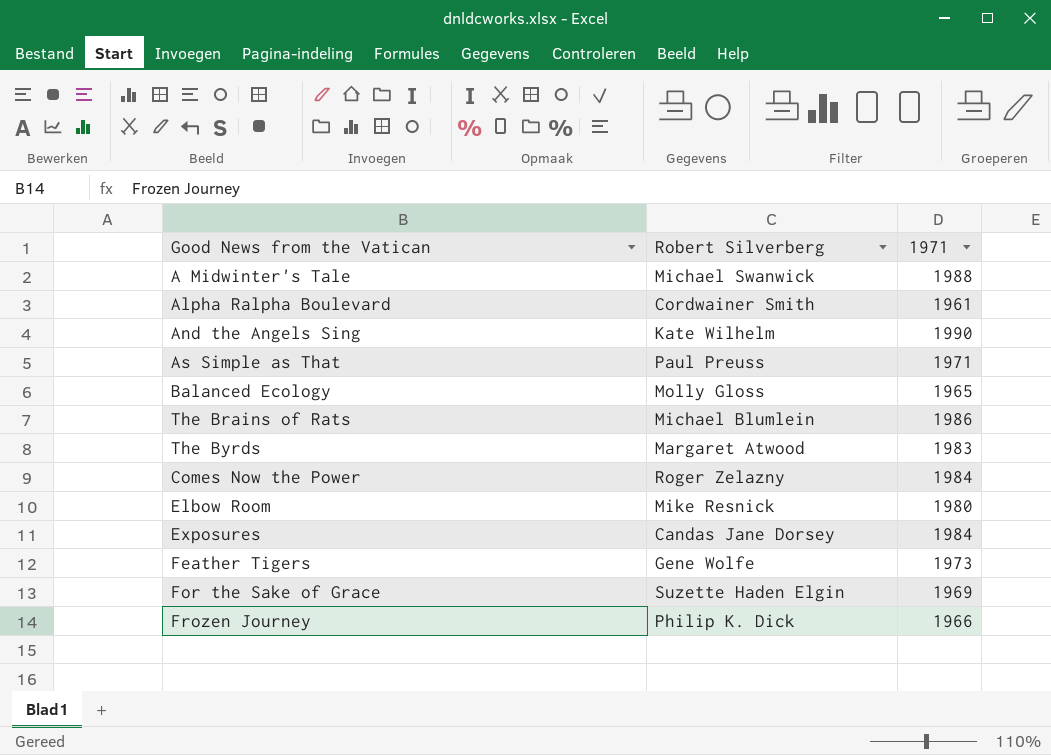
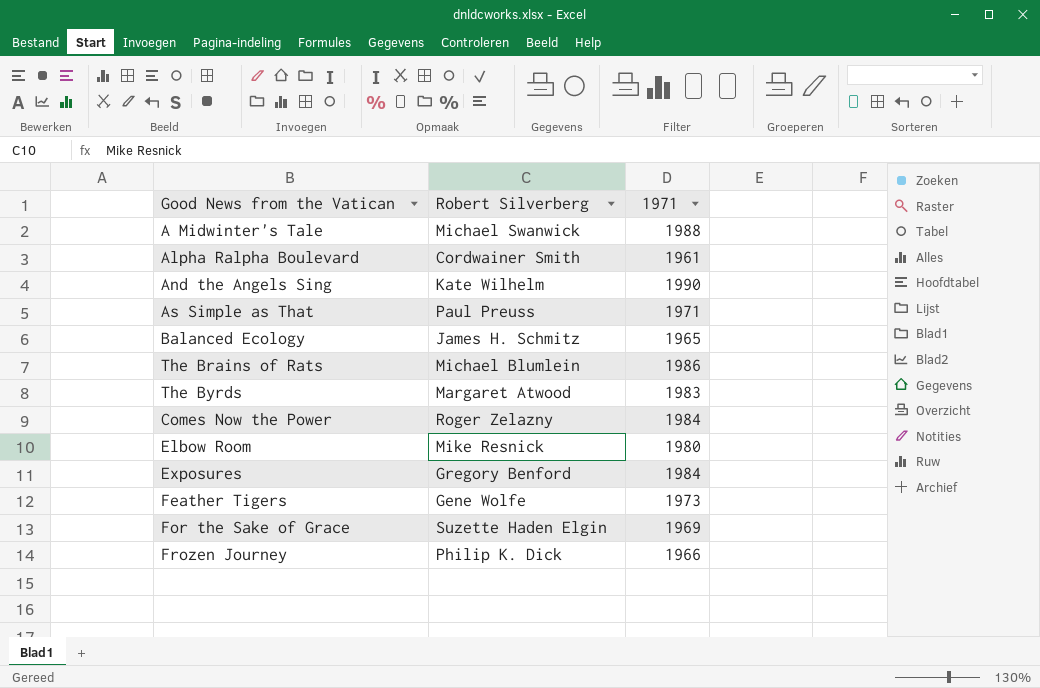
Balanced Ecology | Robert Silverberg: Molly Gloss -> James H. Schmitz
Exposures | Robert Silverberg: Candas Jane Dorsey -> Gregory Benford

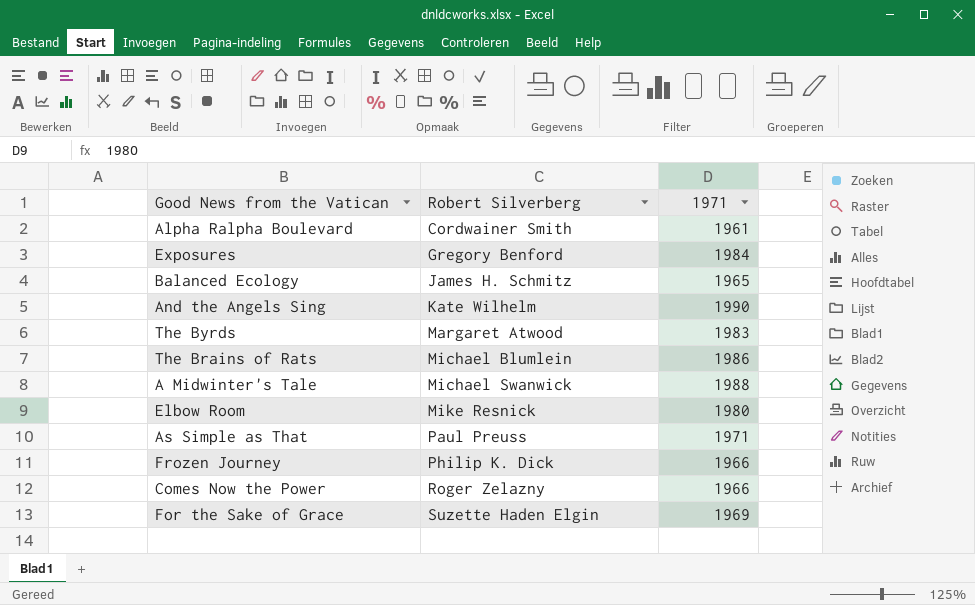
row order: none -> Robert Silverberg ascending
row Feather Tigers: Gene Wolfe | 1973 -> none
Comes Now the Power | 1971: 1984 -> 1966

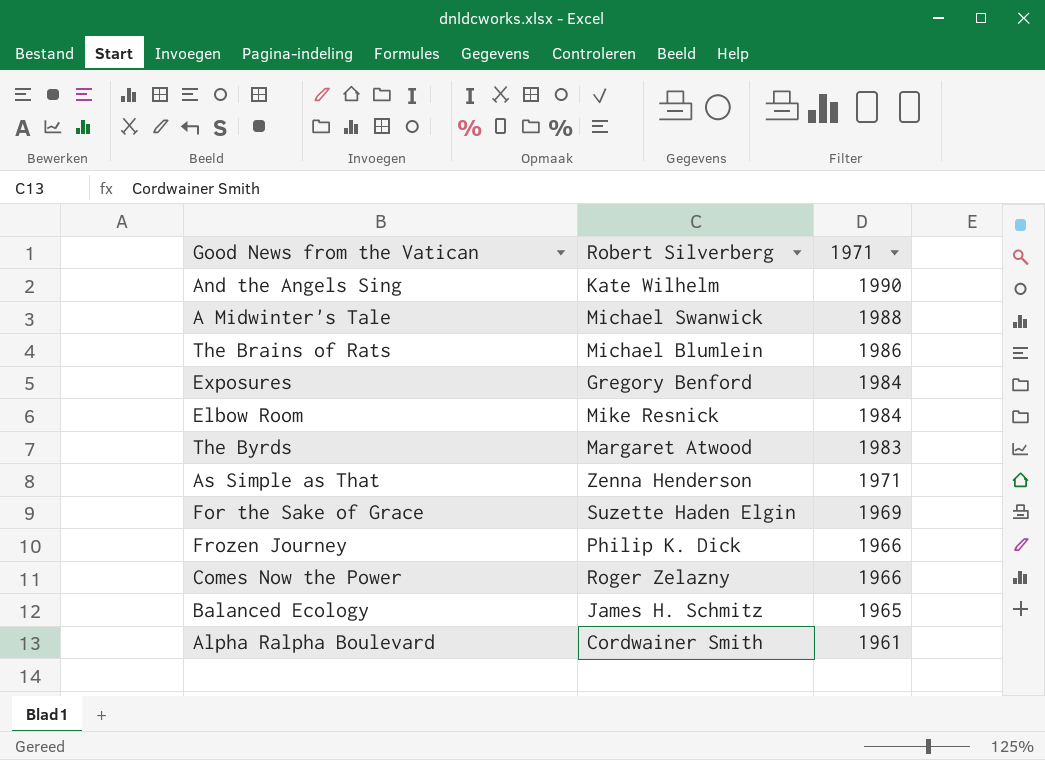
row order: Robert Silverberg ascending -> 1971 descending
Elbow Room | 1971: 1980 -> 1984
As Simple as That | Robert Silverberg: Paul Preuss -> Zenna Henderson

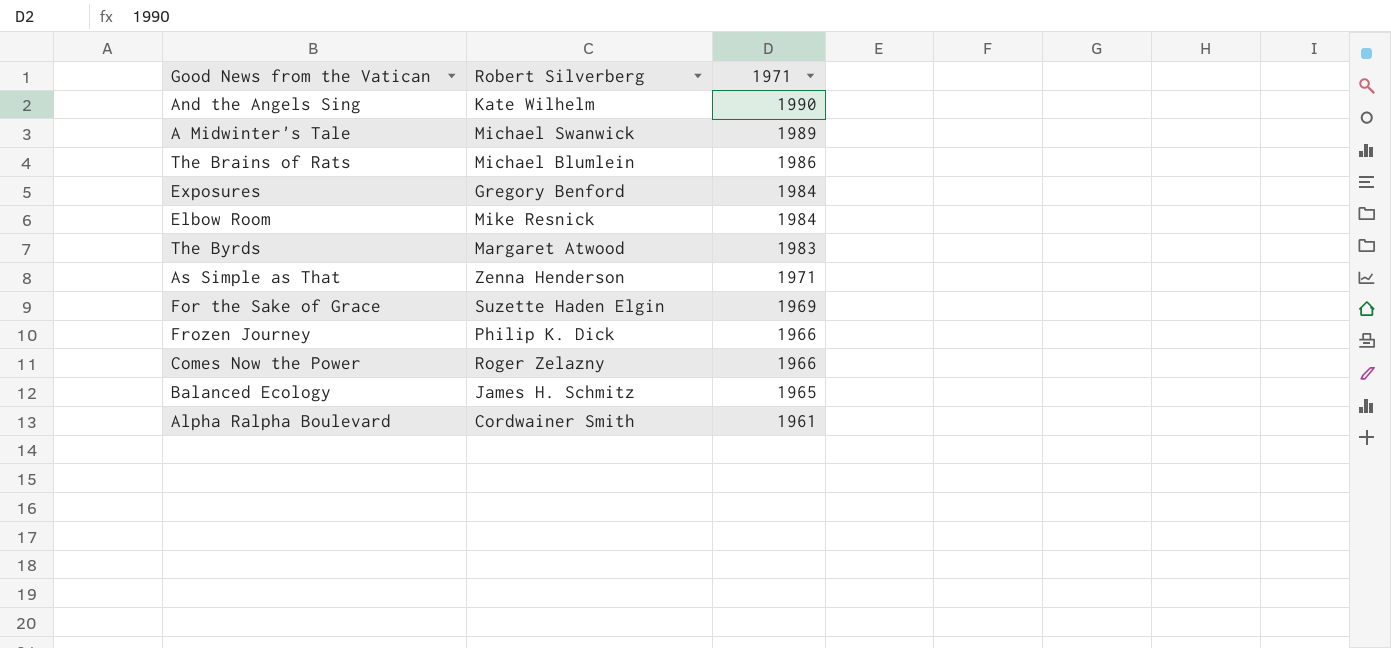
A Midwinter's Tale | 1971: 1988 -> 1989

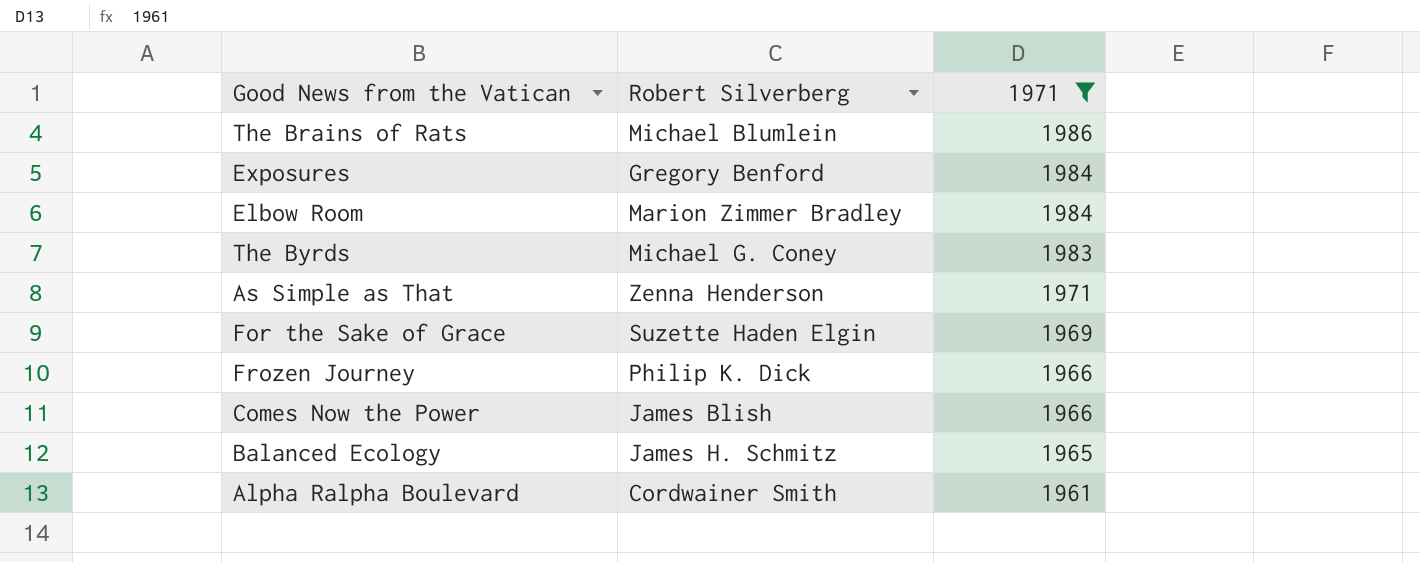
filter: none -> 1971 <= 1986
Elbow Room | Robert Silverberg: Mike Resnick -> Marion Zimmer Bradley
The Byrds | Robert Silverberg: Margaret Atwood -> Michael G. Coney
Comes Now the Power | Robert Silverberg: Roger Zelazny -> James Blish

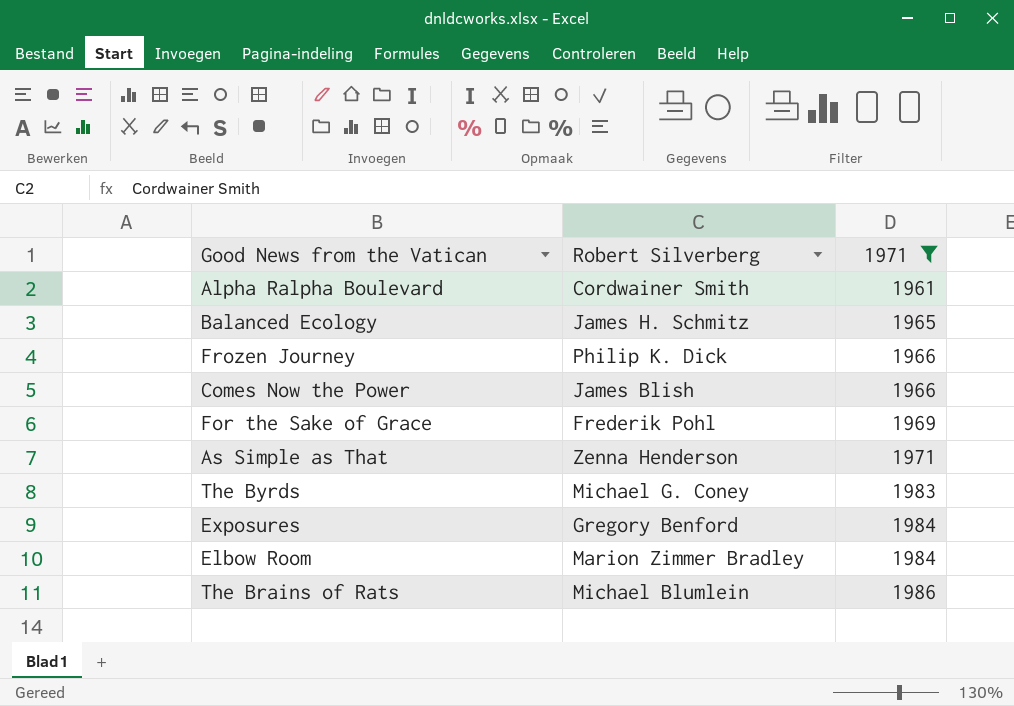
row order: 1971 descending -> 1971 ascending
For the Sake of Grace | Robert Silverberg: Suzette Haden Elgin -> Frederik Pohl

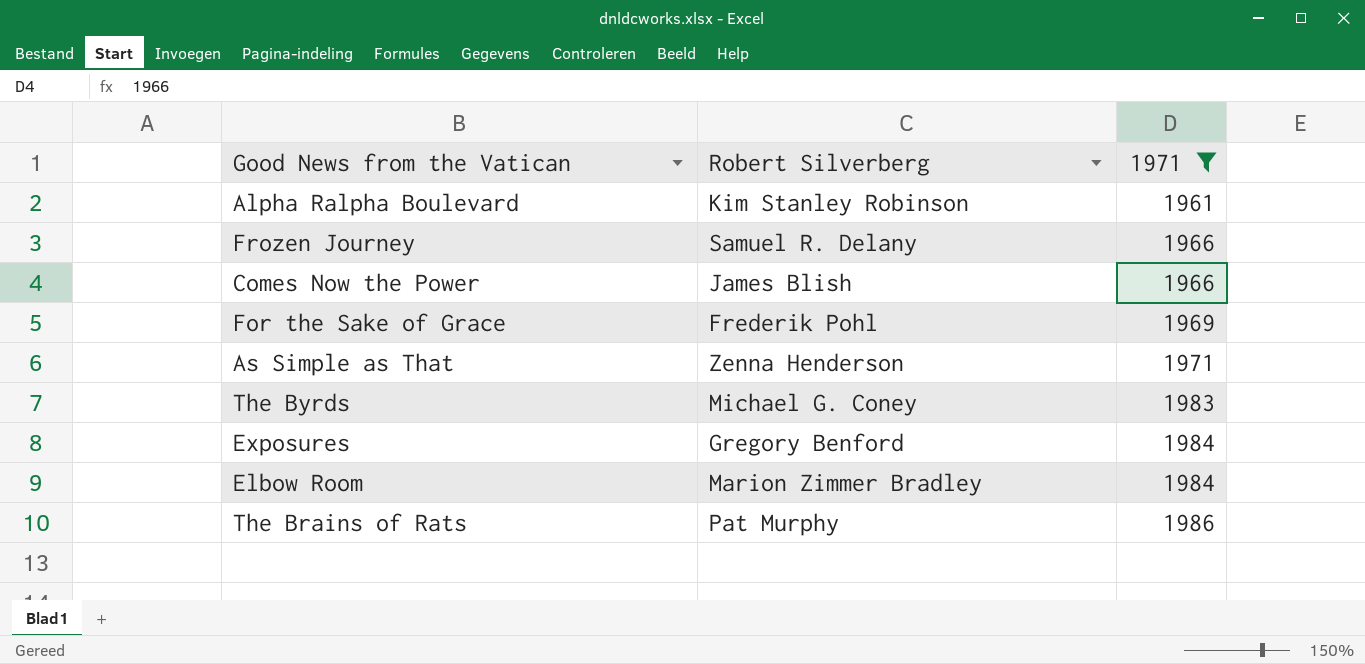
row Balanced Ecology: James H. Schmitz | 1965 -> none
Alpha Ralpha Boulevard | Robert Silverberg: Cordwainer Smith -> Kim Stanley Robinson
Frozen Journey | Robert Silverberg: Philip K. Dick -> Samuel R. Delany
The Brains of Rats | Robert Silverberg: Michael Blumlein -> Pat Murphy

